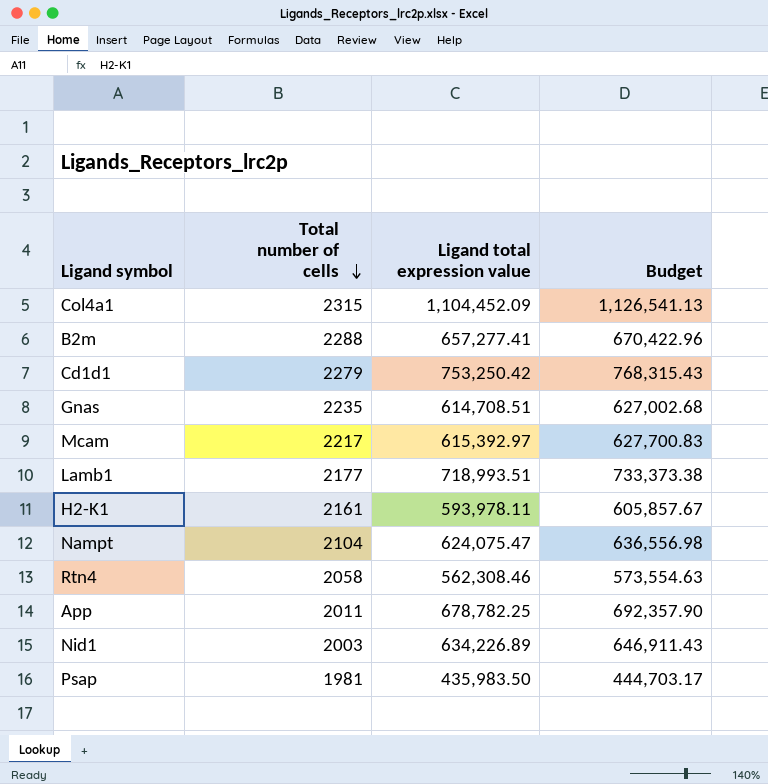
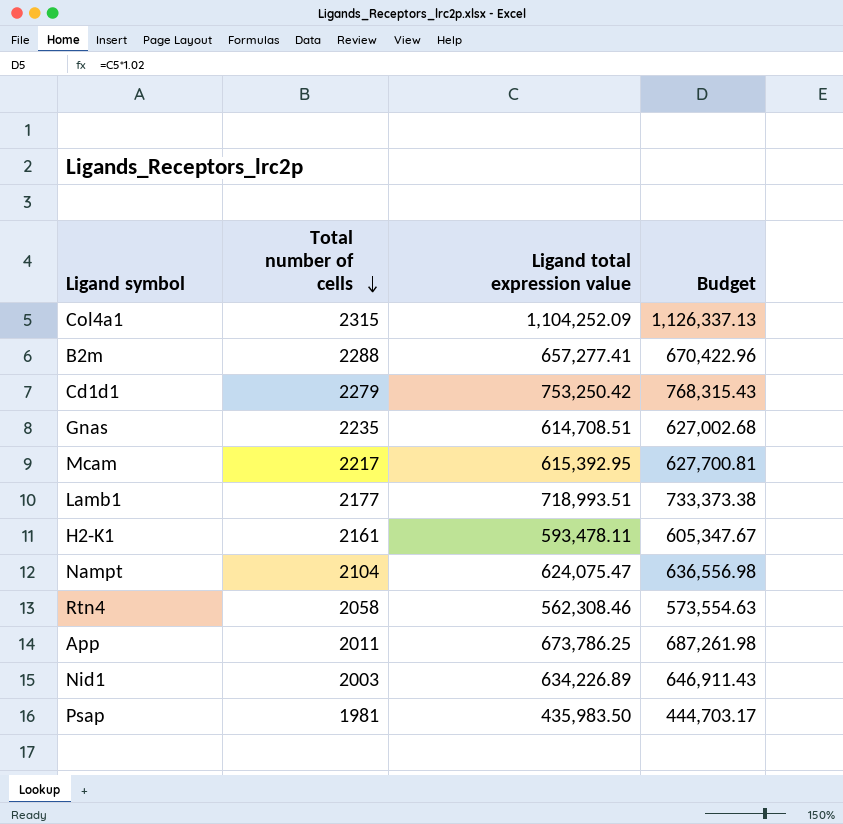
Col4a1 | Ligand total expression value: 1,104,452.09 -> 1,104,252.09
Col4a1 | Budget: 1,126,541.13 -> 1,126,337.13
Mcam | Ligand total expression value: 615,392.97 -> 615,392.95
Mcam | Budget: 627,700.83 -> 627,700.81
H2-K1 | Ligand total expression value: 593,978.11 -> 593,478.11
H2-K1 | Budget: 605,857.67 -> 605,347.67
App | Ligand total expression value: 678,782.25 -> 673,786.25
App | Budget: 692,357.90 -> 687,261.98

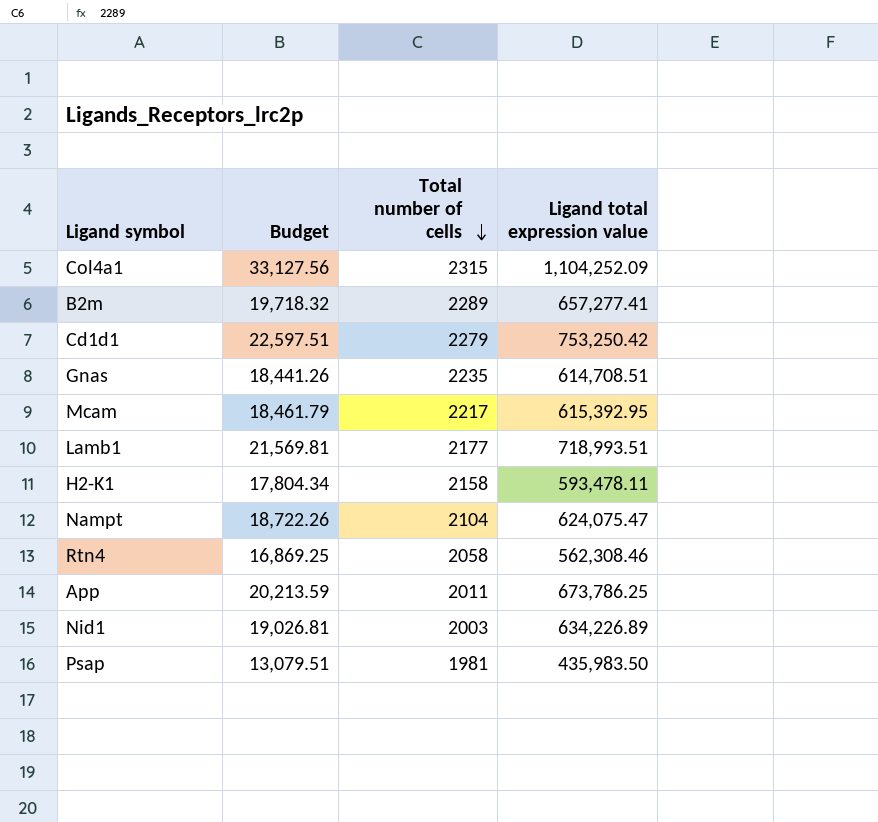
column Budget | formula: [Ligand total expression value] * 1.02 -> [Ligand total expression value] * 0.03
column Budget | position: 4 -> 2
B2m | Total number of cells: 2288 -> 2289
H2-K1 | Total number of cells: 2161 -> 2158

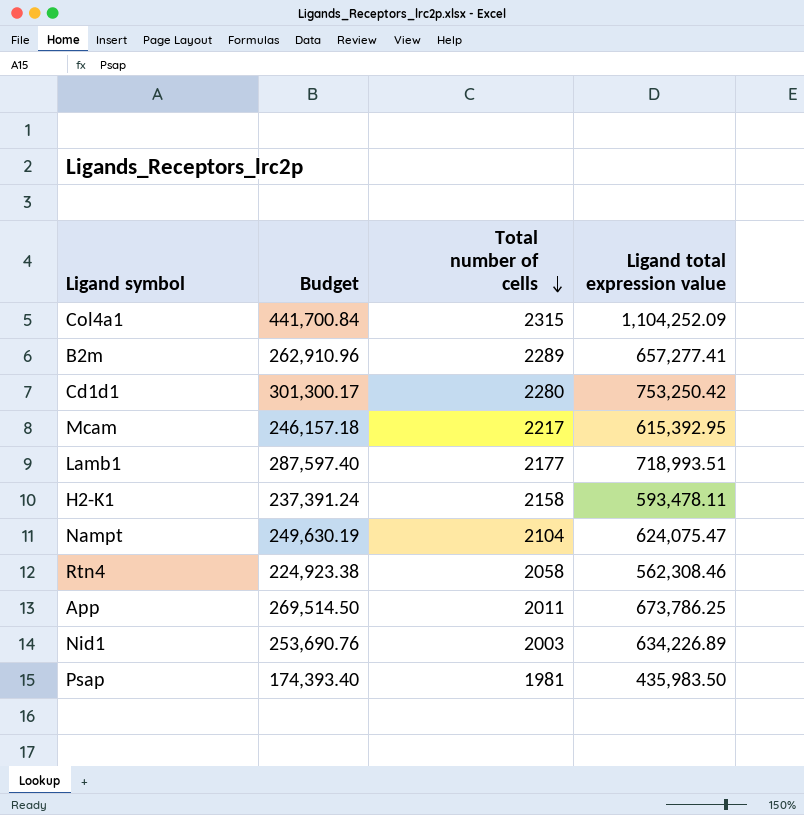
column Budget | formula: [Ligand total expression value] * 0.03 -> [Ligand total expression value] * 0.4
row Gnas: 18,441.26 | 2235 | 614,708.51 -> none
Cd1d1 | Total number of cells: 2279 -> 2280

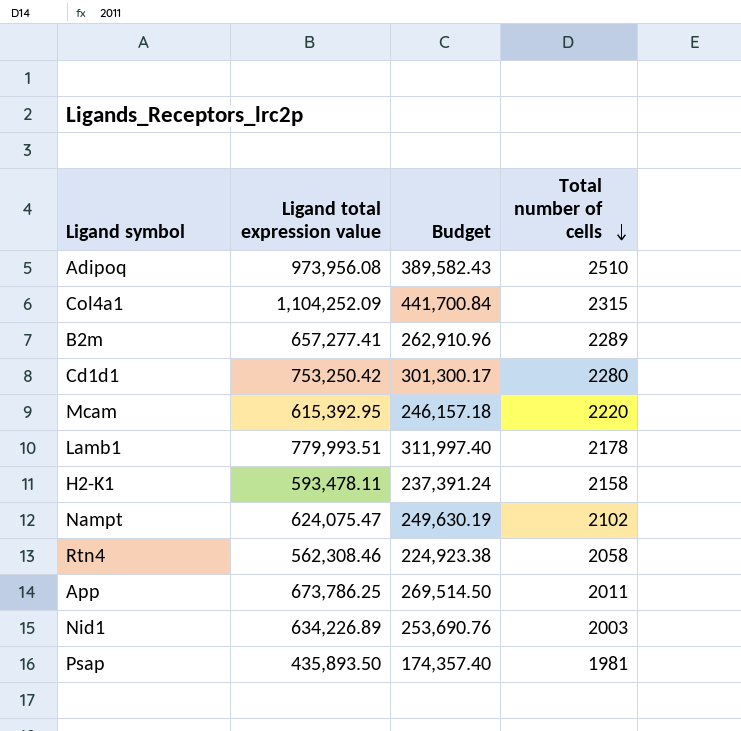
column Ligand total expression value | position: 4 -> 2
row Adipoq: none -> 973,956.08 | 389,582.43 | 2510
Mcam | Total number of cells: 2217 -> 2220
Lamb1 | Ligand total expression value: 718,993.51 -> 779,993.51
Lamb1 | Budget: 287,597.40 -> 311,997.40
Lamb1 | Total number of cells: 2177 -> 2178
Nampt | Total number of cells: 2104 -> 2102
Psap | Ligand total expression value: 435,983.50 -> 435,893.50
Psap | Budget: 174,393.40 -> 174,357.40

